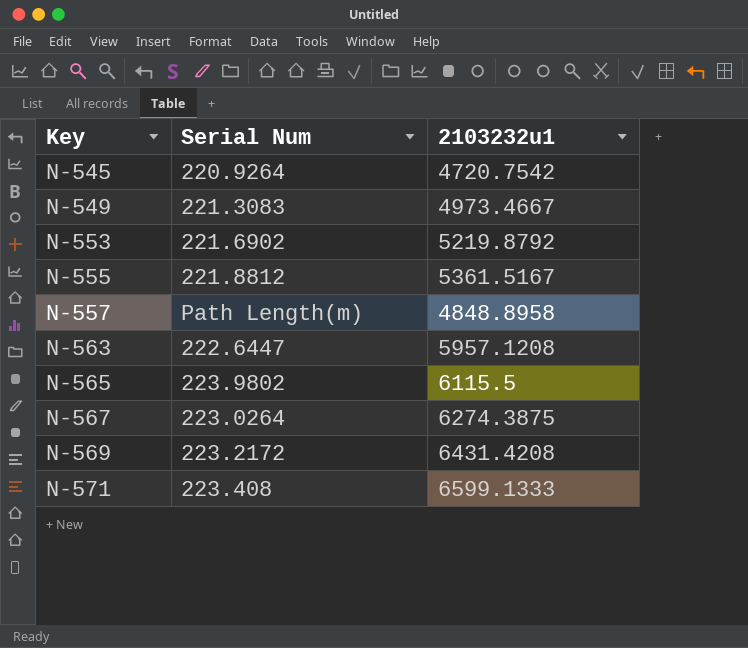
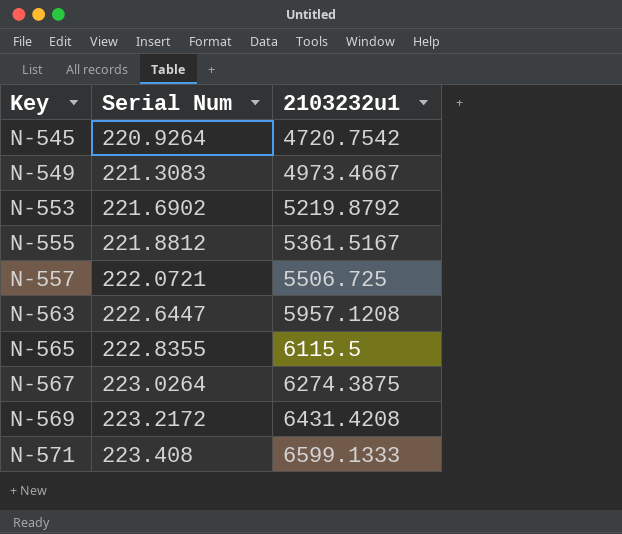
N-557 | Serial Num: Path Length(m) -> 222.0721
N-557 | 2103232u1: 4848.8958 -> 5506.725
N-565 | Serial Num: 223.9802 -> 222.8355

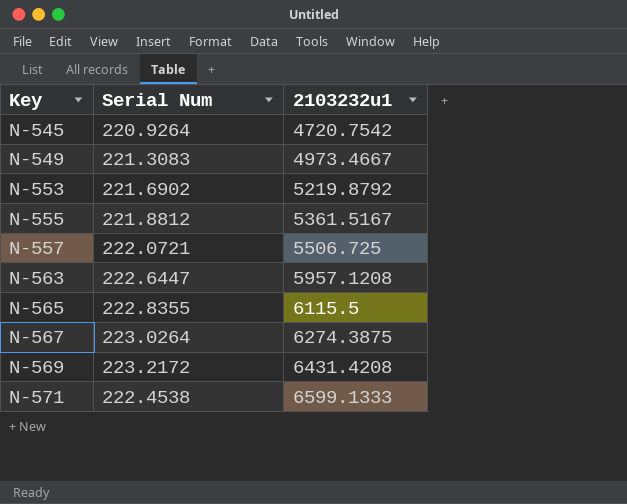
N-571 | Serial Num: 223.408 -> 222.4538

